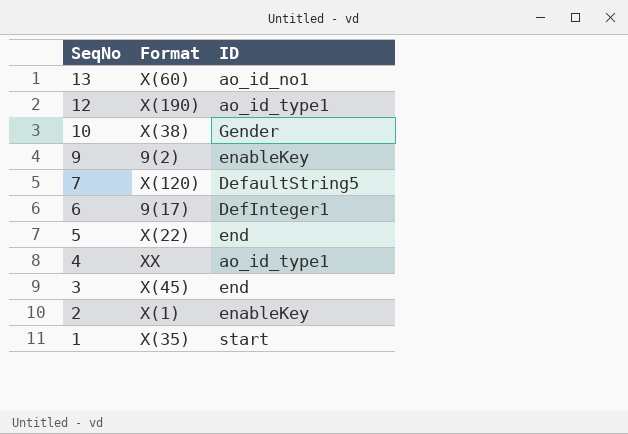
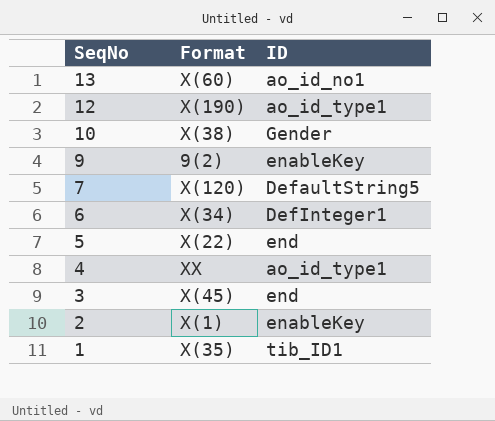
6 | Format: 9(17) -> X(34)
1 | ID: start -> tib_ID1

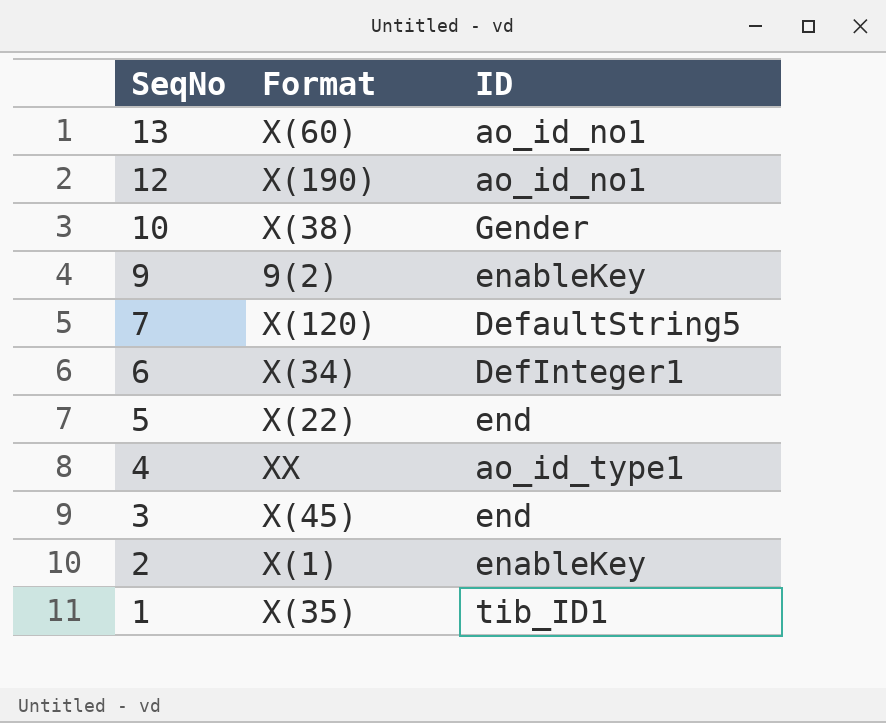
12 | ID: ao_id_type1 -> ao_id_no1

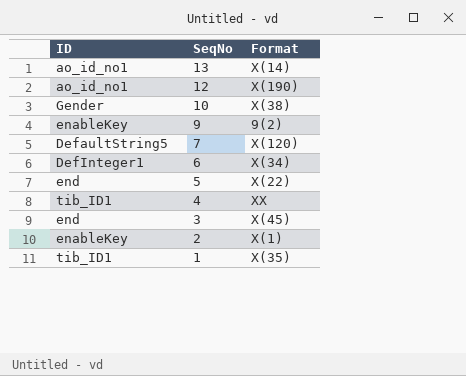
column ID | position: 3 -> 1
13 | Format: X(60) -> X(14)
4 | ID: ao_id_type1 -> tib_ID1

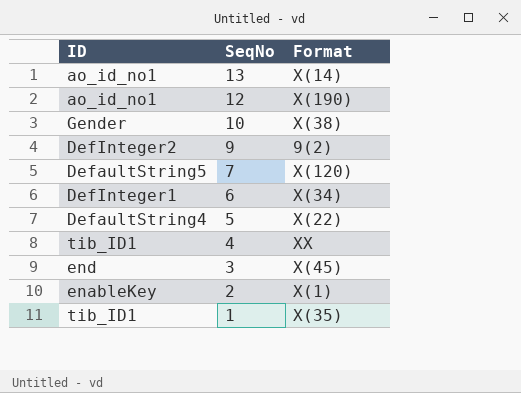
9 | ID: enableKey -> DefInteger2
5 | ID: end -> DefaultString4

